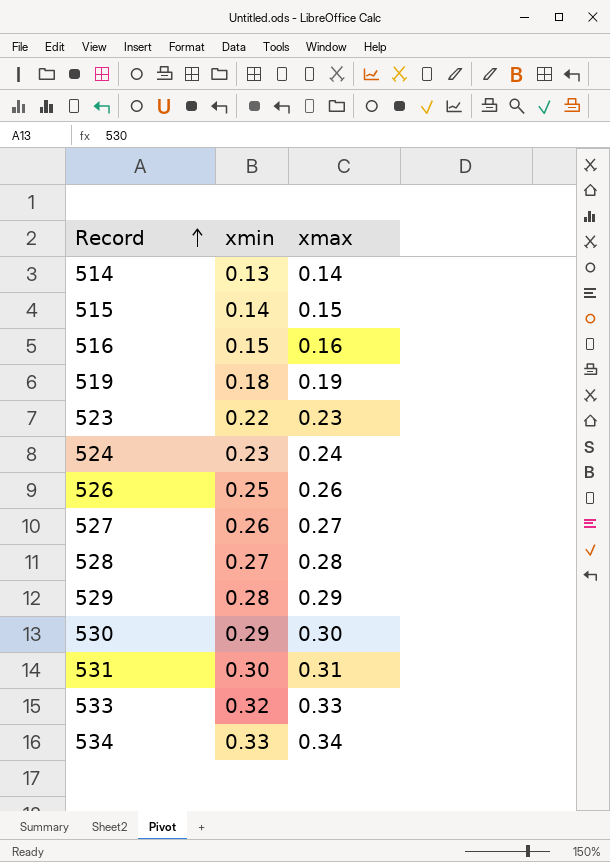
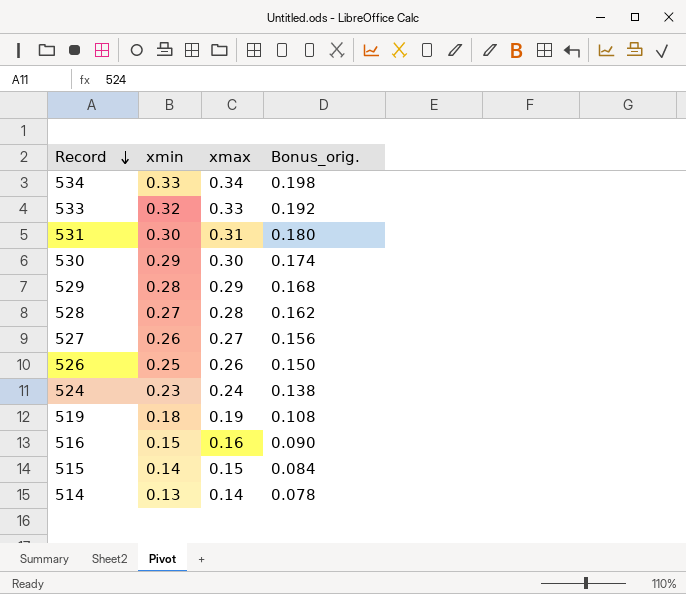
row order: Record ascending -> Record descending
column Bonus_orig. | formula: none -> [xmin] * 0.6
row 523: 0.22 | 0.23 -> none

